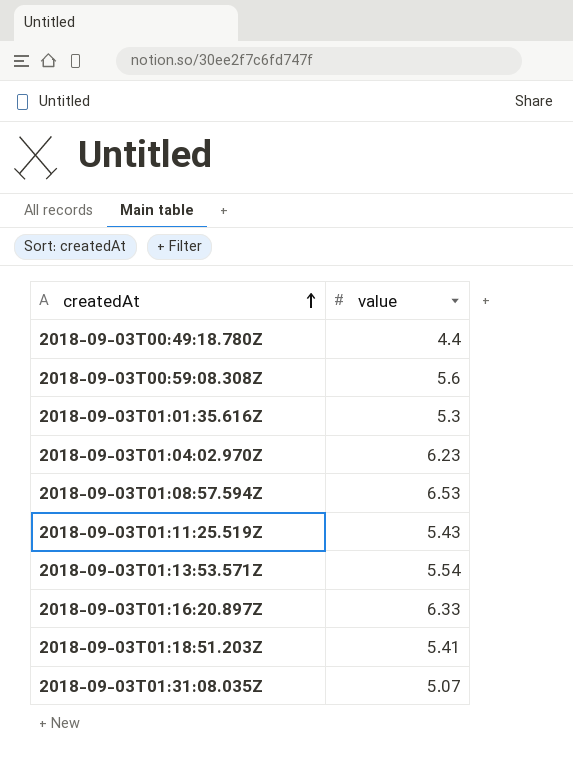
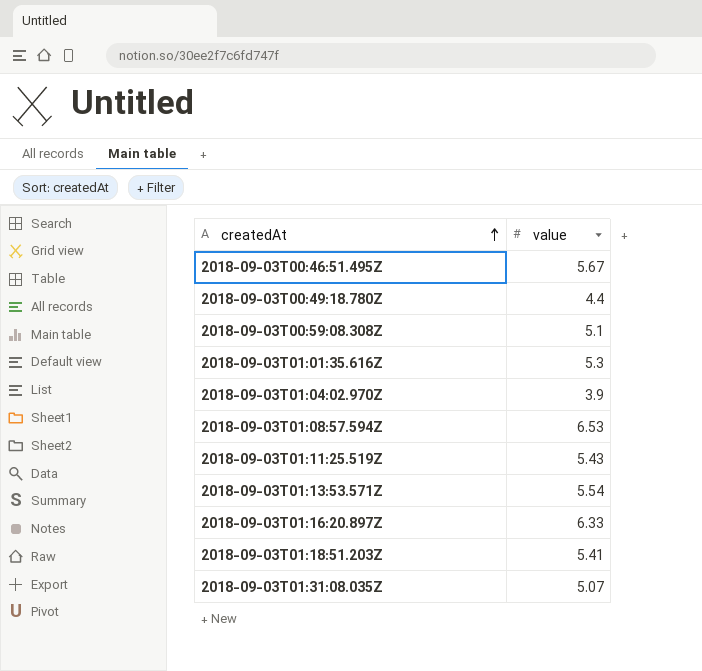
row 2018-09-03T00:46:51.495Z: none -> 5.67
2018-09-03T00:59:08.308Z | value: 5.6 -> 5.1
2018-09-03T01:04:02.970Z | value: 6.23 -> 3.9

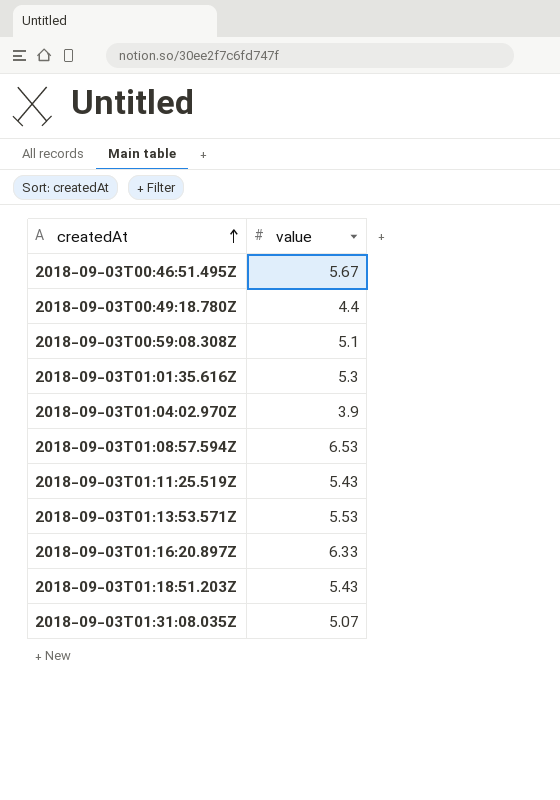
2018-09-03T01:13:53.571Z | value: 5.54 -> 5.53
2018-09-03T01:18:51.203Z | value: 5.41 -> 5.43

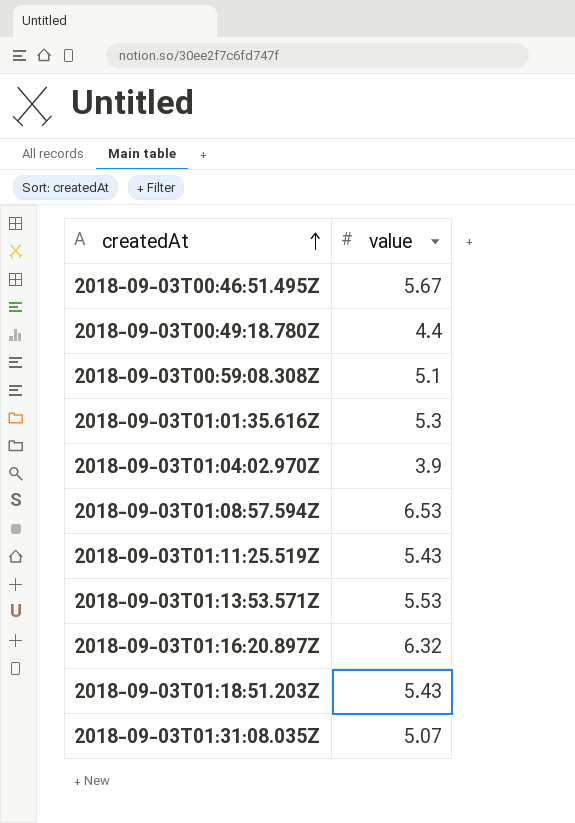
2018-09-03T01:16:20.897Z | value: 6.33 -> 6.32

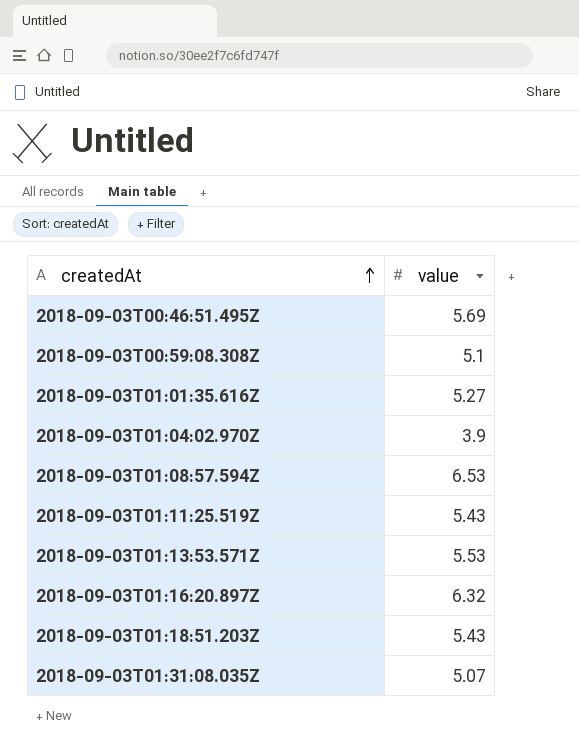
row 2018-09-03T00:49:18.780Z: 4.4 -> none
2018-09-03T00:46:51.495Z | value: 5.67 -> 5.69
2018-09-03T01:01:35.616Z | value: 5.3 -> 5.27

